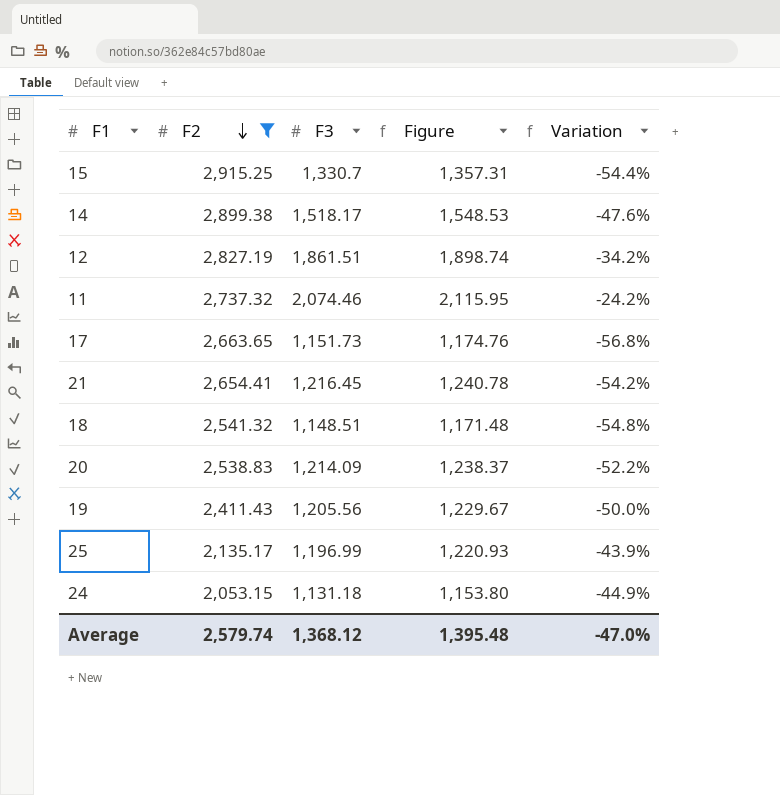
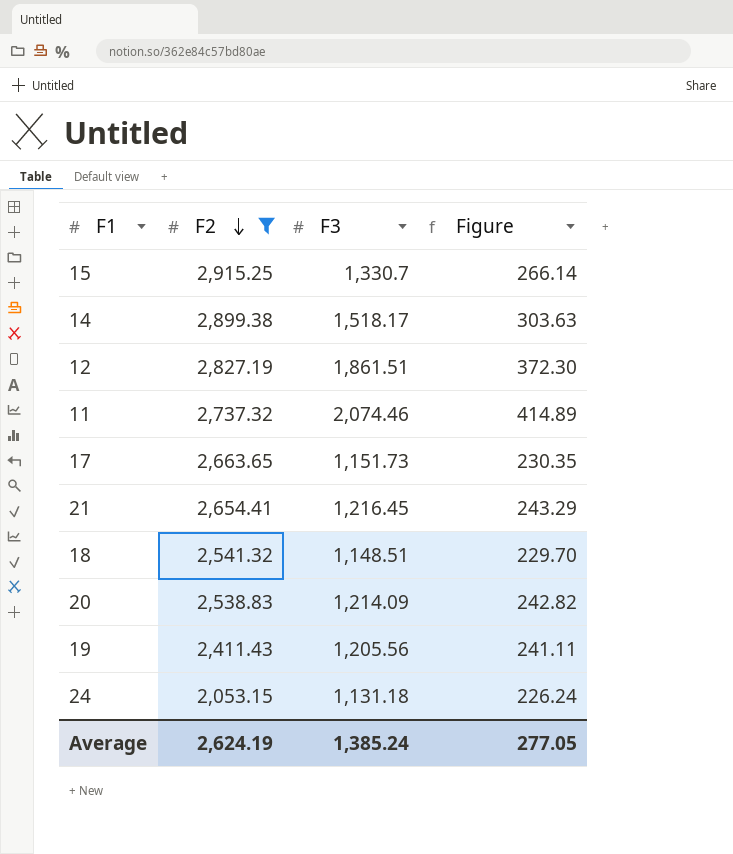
column Variation | formula: ([F3] - [F2]) / [F2] -> none
column Figure | formula: [F3] * 1.02 -> [F3] * 0.2
row 25: 2,135.17 | 1,196.99 | 1,220.93 | -43.9% -> none
Average | F2: 2,579.74 -> 2,624.19
Average | F3: 1,368.12 -> 1,385.24
Average | Figure: 1,395.48 -> 277.05

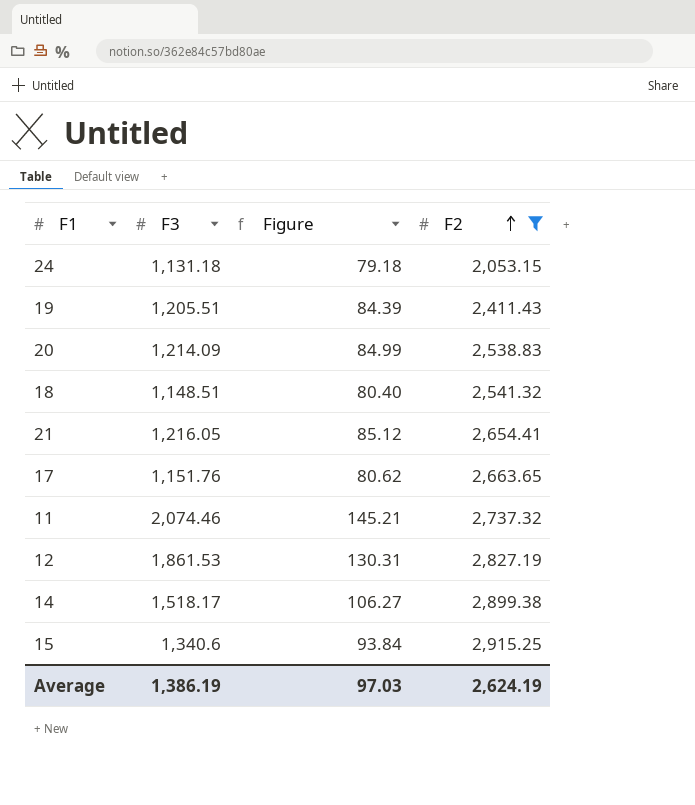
row order: F2 descending -> F2 ascending
column Figure | formula: [F3] * 0.2 -> [F3] * 0.07
column F2 | position: 2 -> 4
19 | F3: 1,205.56 -> 1,205.51
21 | F3: 1,216.45 -> 1,216.05
17 | F3: 1,151.73 -> 1,151.76
12 | F3: 1,861.51 -> 1,861.53
15 | F3: 1,330.7 -> 1,340.6
Average | F3: 1,385.24 -> 1,386.19
Average | Figure: 277.05 -> 97.03

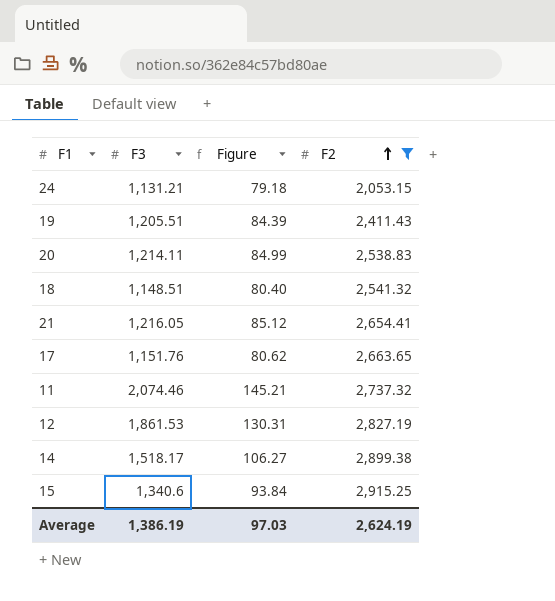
24 | F3: 1,131.18 -> 1,131.21
20 | F3: 1,214.09 -> 1,214.11

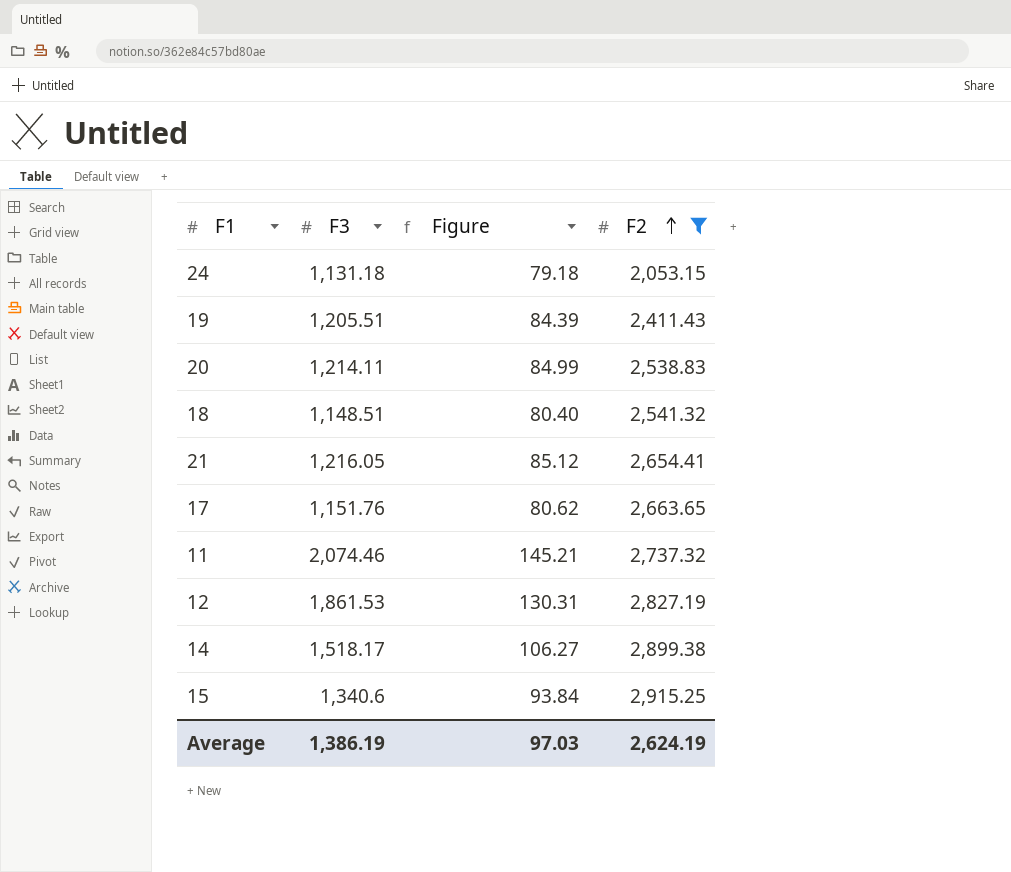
24 | F3: 1,131.21 -> 1,131.18

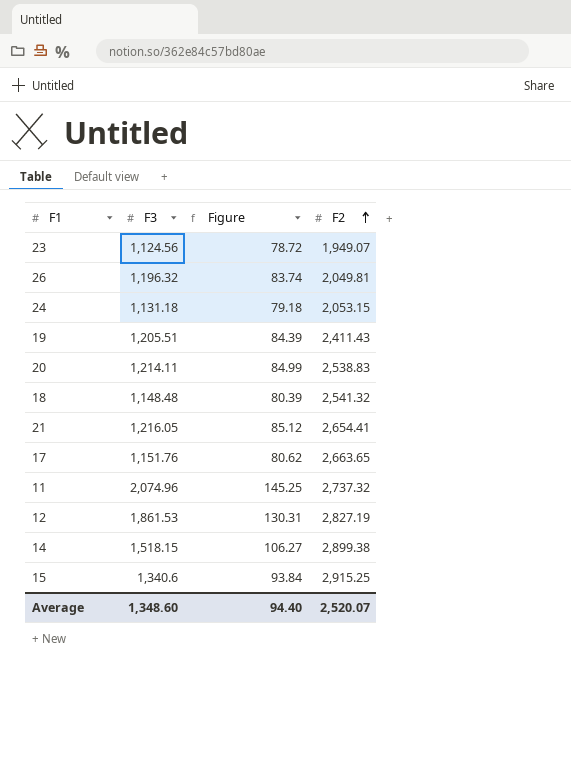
filter: F2 >= 2,053.15 -> none
18 | F3: 1,148.51 -> 1,148.48
18 | Figure: 80.40 -> 80.39
11 | F3: 2,074.46 -> 2,074.96
11 | Figure: 145.21 -> 145.25
14 | F3: 1,518.17 -> 1,518.15
Average | F3: 1,386.19 -> 1,348.60
Average | Figure: 97.03 -> 94.40
Average | F2: 2,624.19 -> 2,520.07

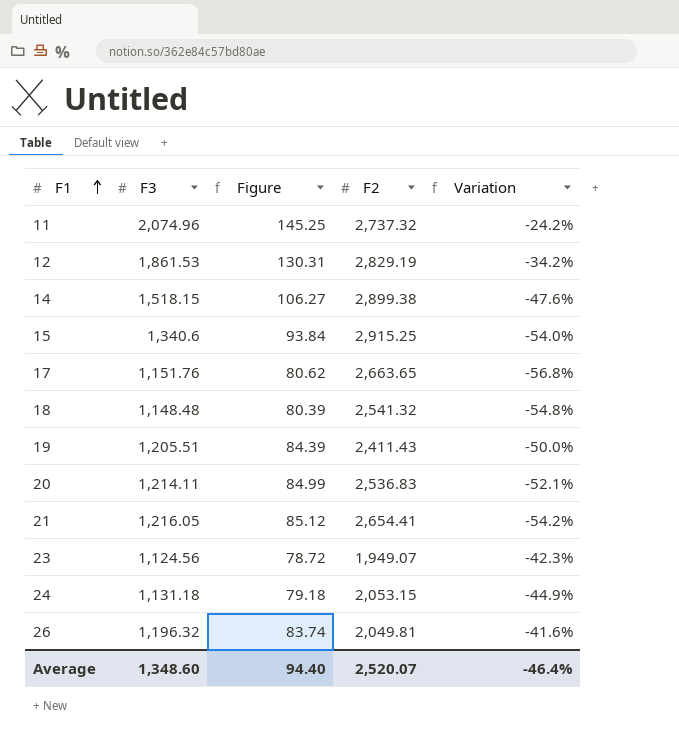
row order: F2 ascending -> F1 ascending
column Variation | formula: none -> ([F3] - [F2]) / [F2]
12 | F2: 2,827.19 -> 2,829.19
20 | F2: 2,538.83 -> 2,536.83

